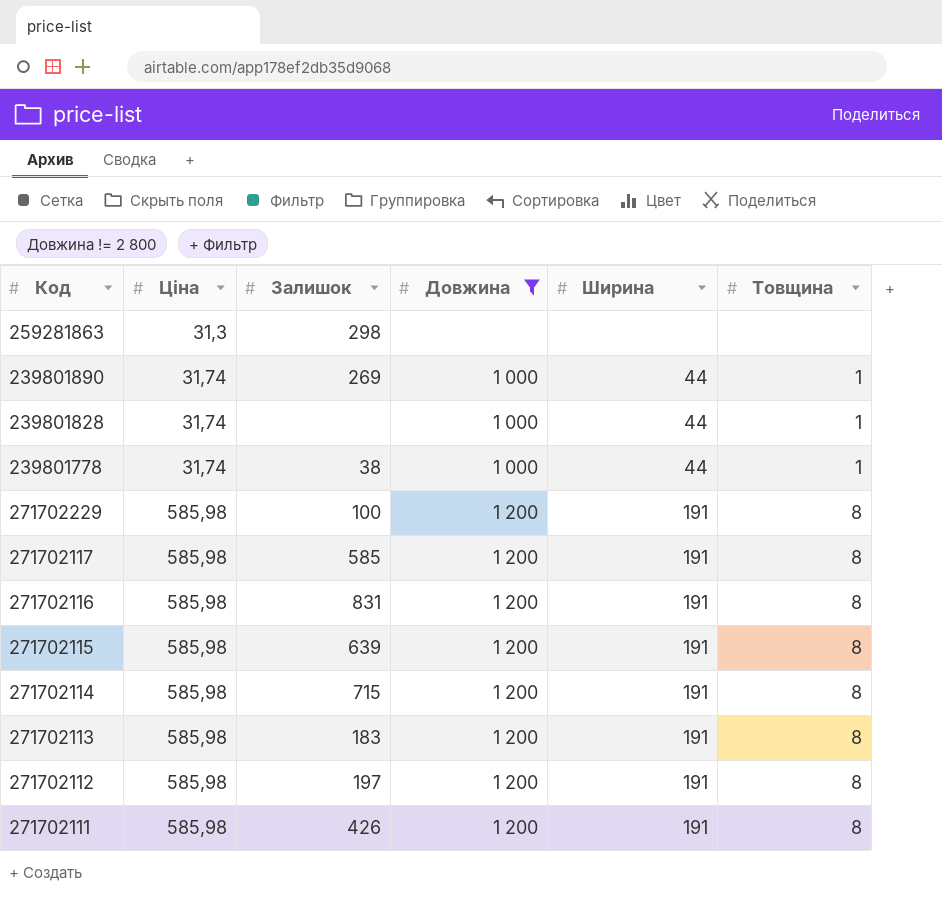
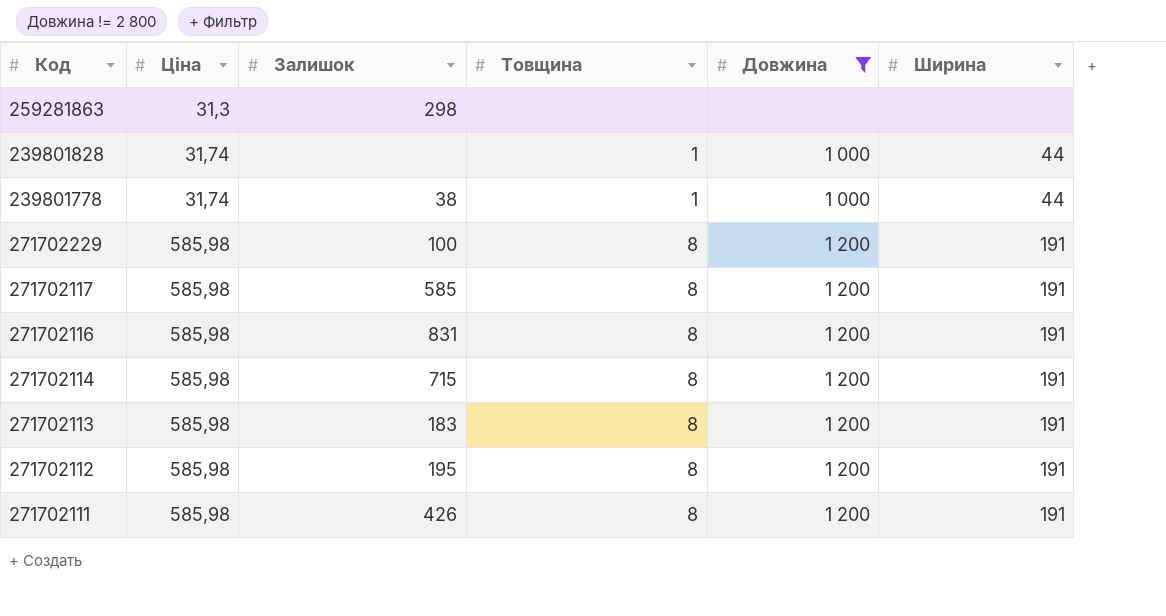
column Товщина | position: 6 -> 4
row 239801890: 31,74 | 269 | 1 000 | 44 | 1 -> none
row 271702115: 585,98 | 639 | 1 200 | 191 | 8 -> none
271702112 | Залишок: 197 -> 195

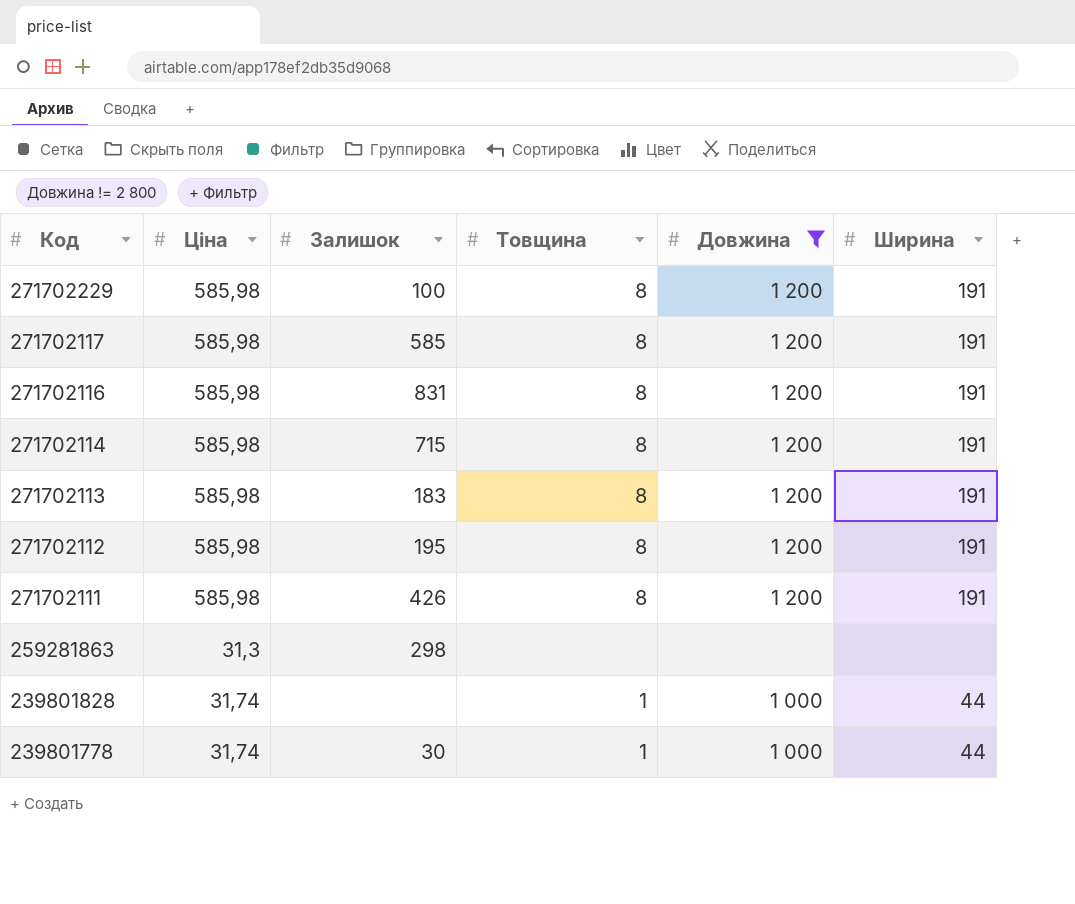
row order: Ціна ascending -> Код descending
239801778 | Залишок: 38 -> 30

